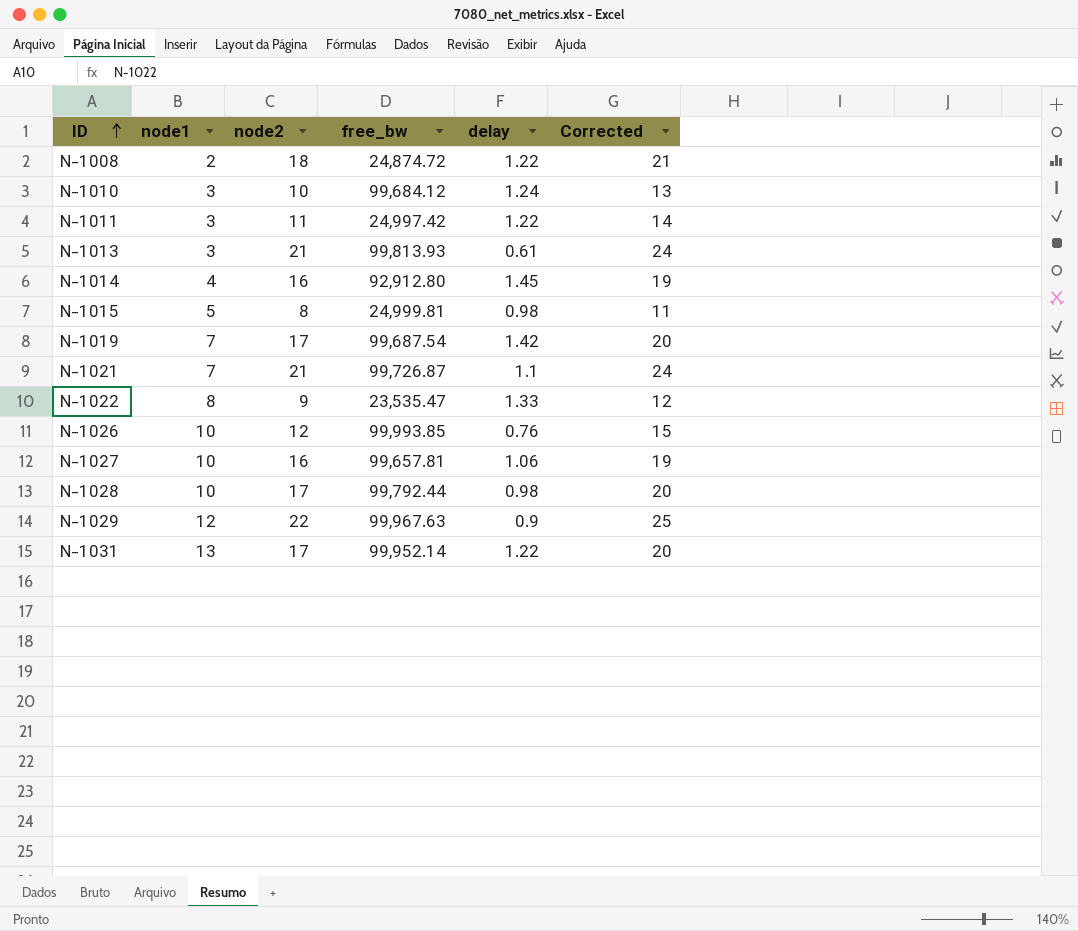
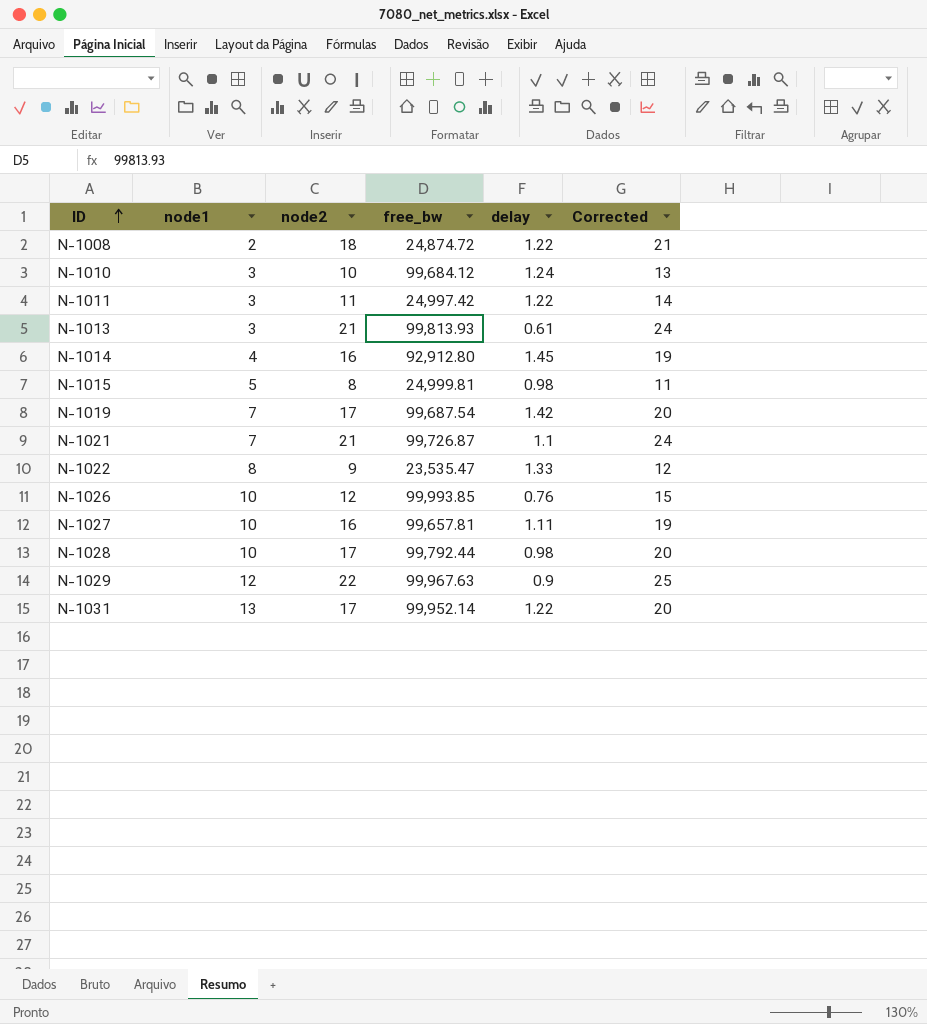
N-1027 | delay: 1.06 -> 1.11

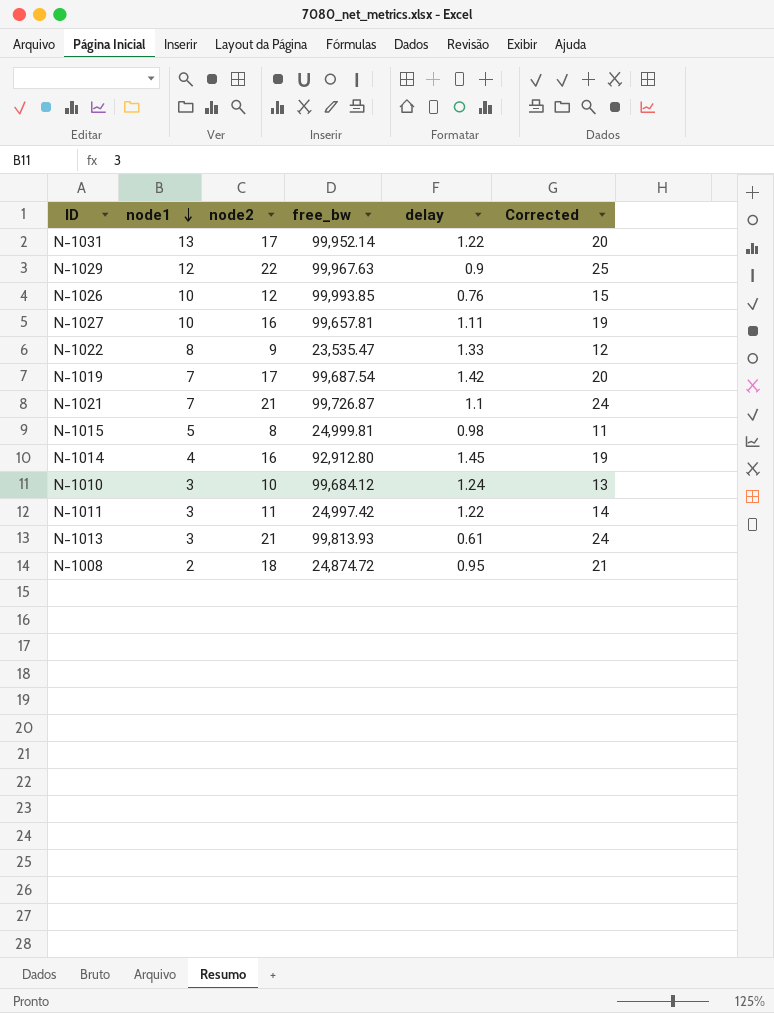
row order: ID ascending -> node1 descending
row N-1028: 10 | 17 | 99,792.44 | 0.98 | 20 -> none
N-1008 | delay: 1.22 -> 0.95

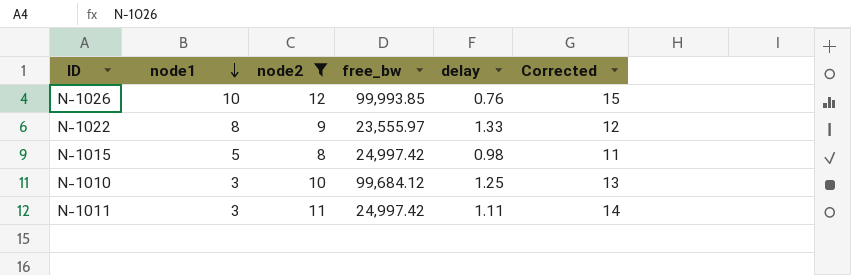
filter: none -> node2 <= 12
N-1022 | free_bw: 23,535.47 -> 23,555.97
N-1015 | free_bw: 24,999.81 -> 24,997.42
N-1010 | delay: 1.24 -> 1.25
N-1011 | delay: 1.22 -> 1.11

